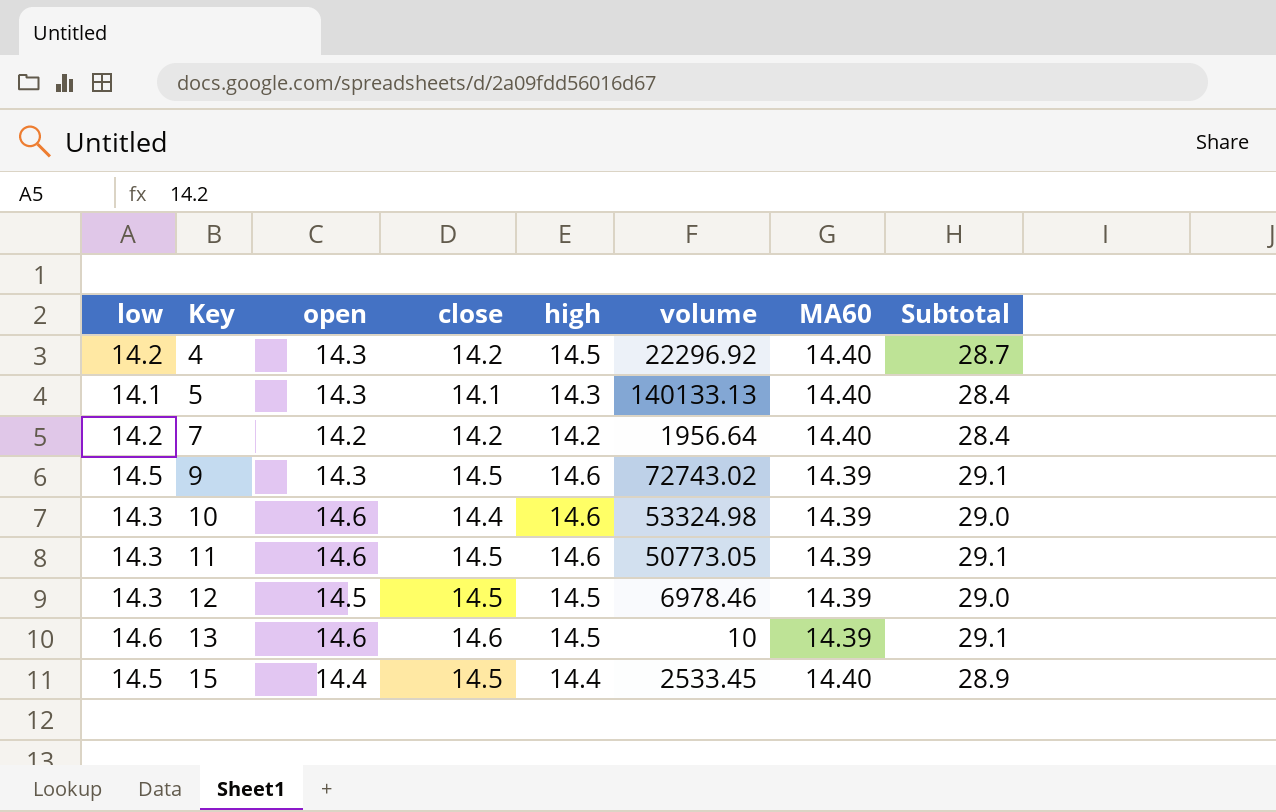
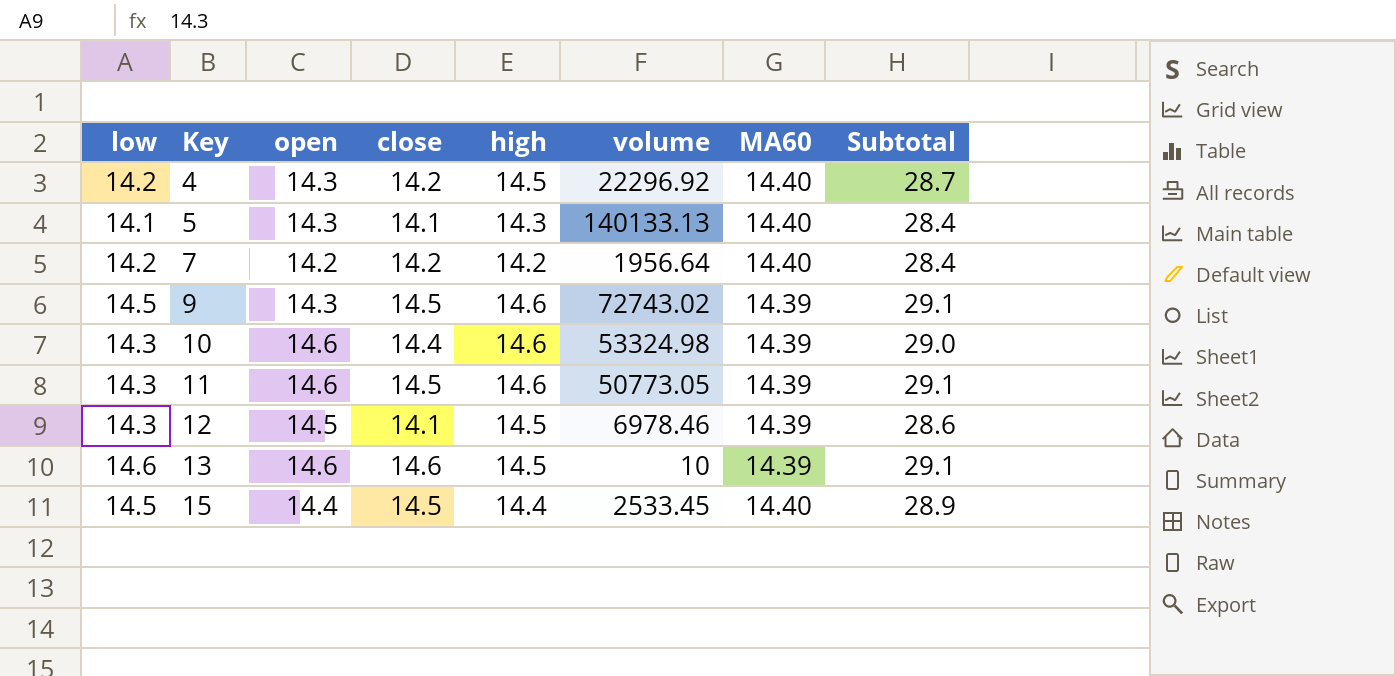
12 | close: 14.5 -> 14.1
12 | Subtotal: 29.0 -> 28.6

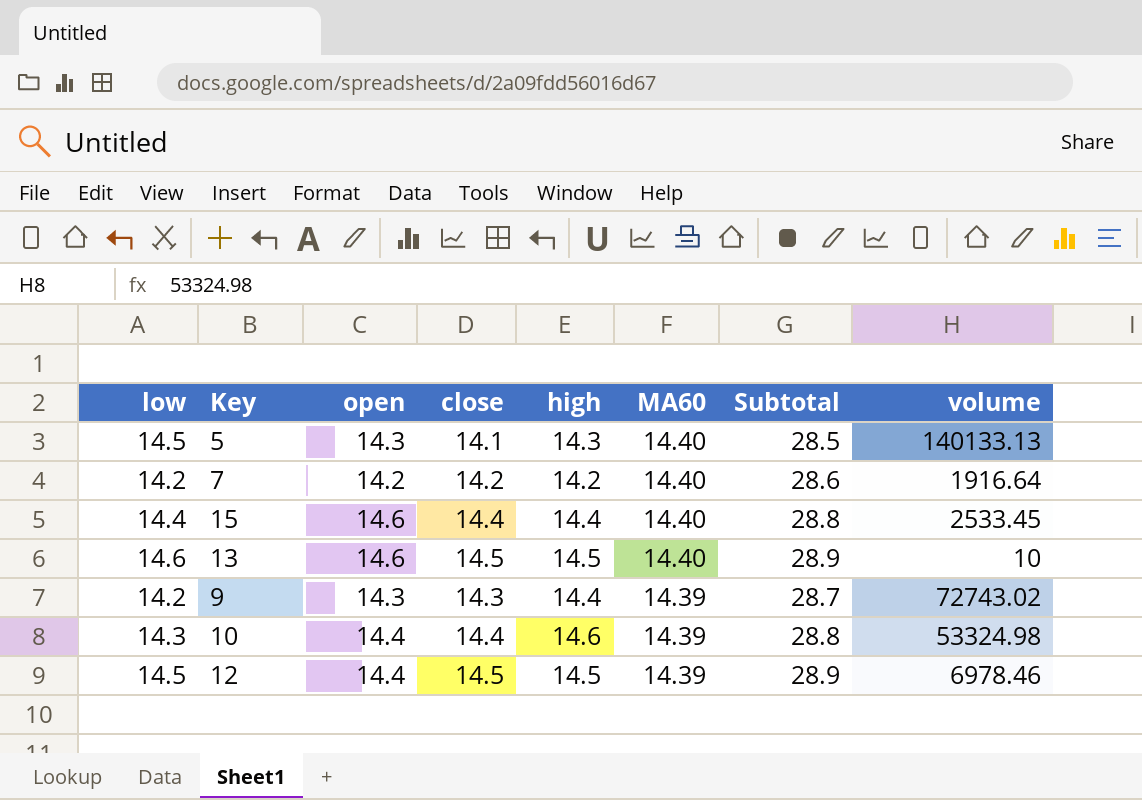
row order: Key ascending -> MA60 descending
column Subtotal | formula: [close] + [high] -> [close] + [MA60]
column volume | position: 6 -> 8
row 4: 14.2 | 14.3 | 14.2 | 14.5 | 22296.92 | 14.40 | 28.7 -> none
row 11: 14.3 | 14.6 | 14.5 | 14.6 | 50773.05 | 14.39 | 29.1 -> none
5 | low: 14.1 -> 14.5
7 | volume: 1956.64 -> 1916.64
15 | low: 14.5 -> 14.4
15 | open: 14.4 -> 14.6
15 | close: 14.5 -> 14.4
13 | close: 14.6 -> 14.5
13 | MA60: 14.39 -> 14.40
9 | low: 14.5 -> 14.2
9 | close: 14.5 -> 14.3
9 | high: 14.6 -> 14.4
10 | open: 14.6 -> 14.4
12 | low: 14.3 -> 14.5
12 | open: 14.5 -> 14.4
12 | close: 14.1 -> 14.5

